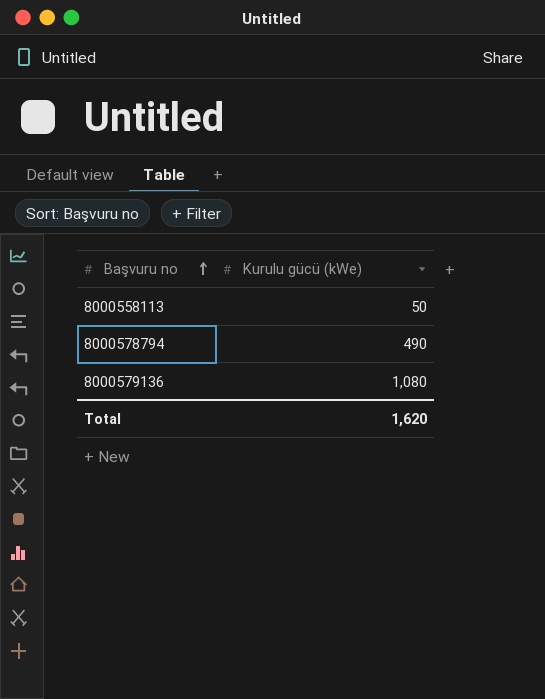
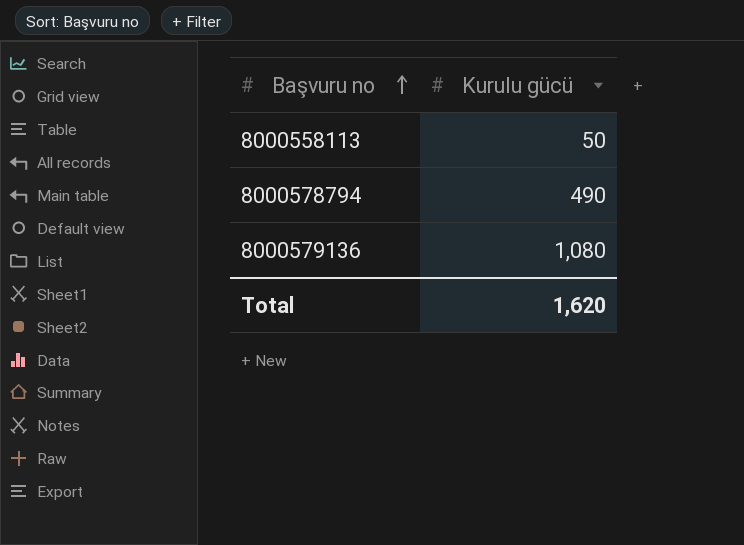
column name: Kurulu gücü (kWe) -> Kurulu gücü

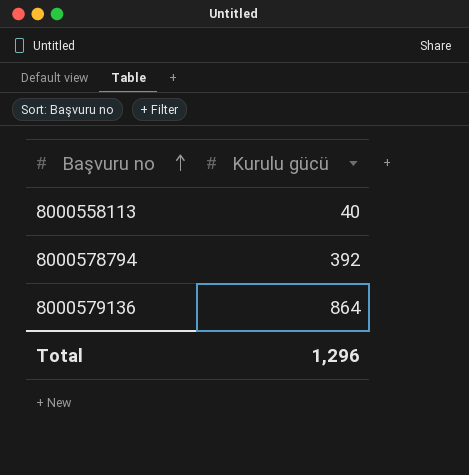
8000558113 | Kurulu gücü: 50 -> 40
8000578794 | Kurulu gücü: 490 -> 392
8000579136 | Kurulu gücü: 1,080 -> 864
Total | Kurulu gücü: 1,620 -> 1,296

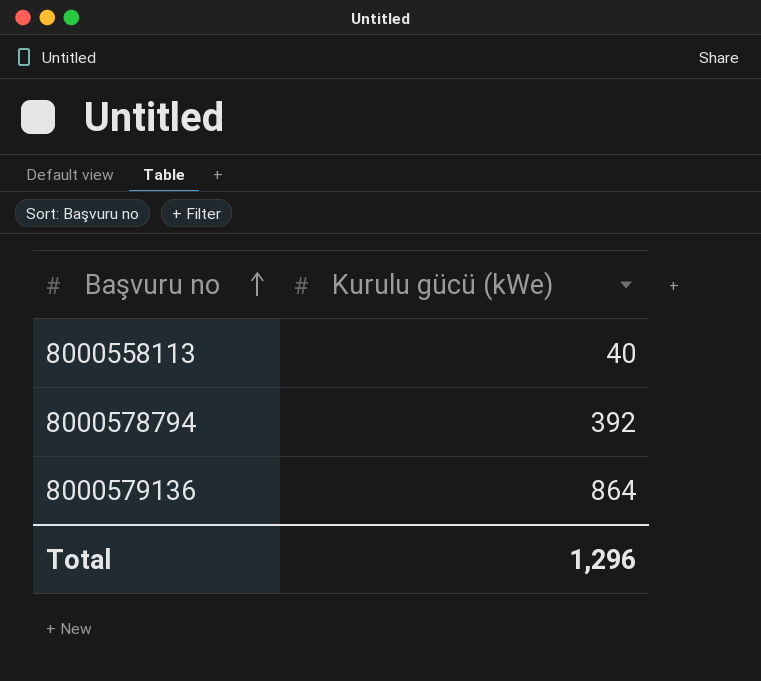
column name: Kurulu gücü -> Kurulu gücü (kWe)

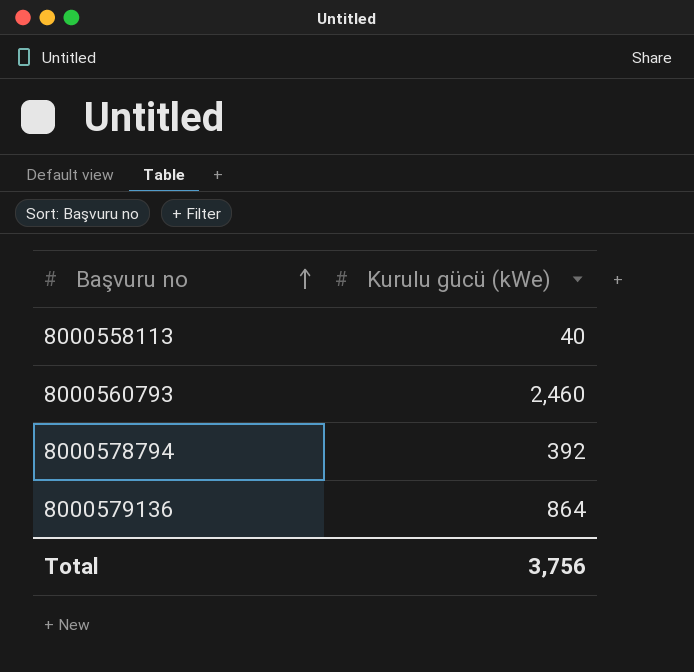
row 8000560793: none -> 2,460
Total | Kurulu gücü (kWe): 1,296 -> 3,756

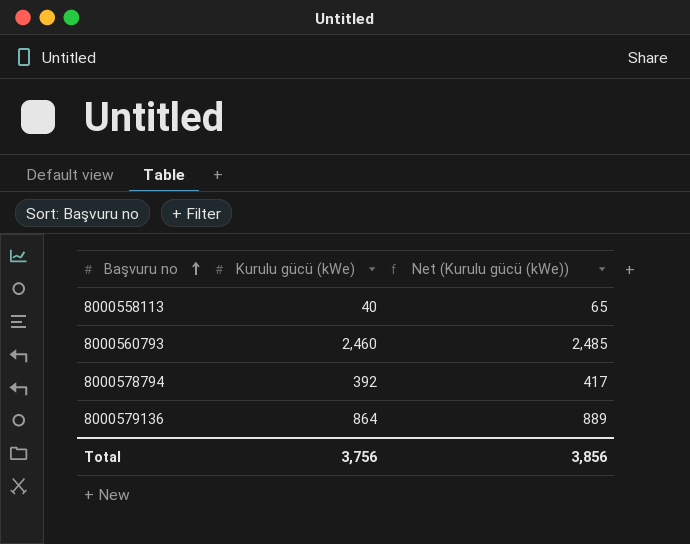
column Net (Kurulu gücü (kWe)) | formula: none -> [Kurulu gücü (kWe)] + 25

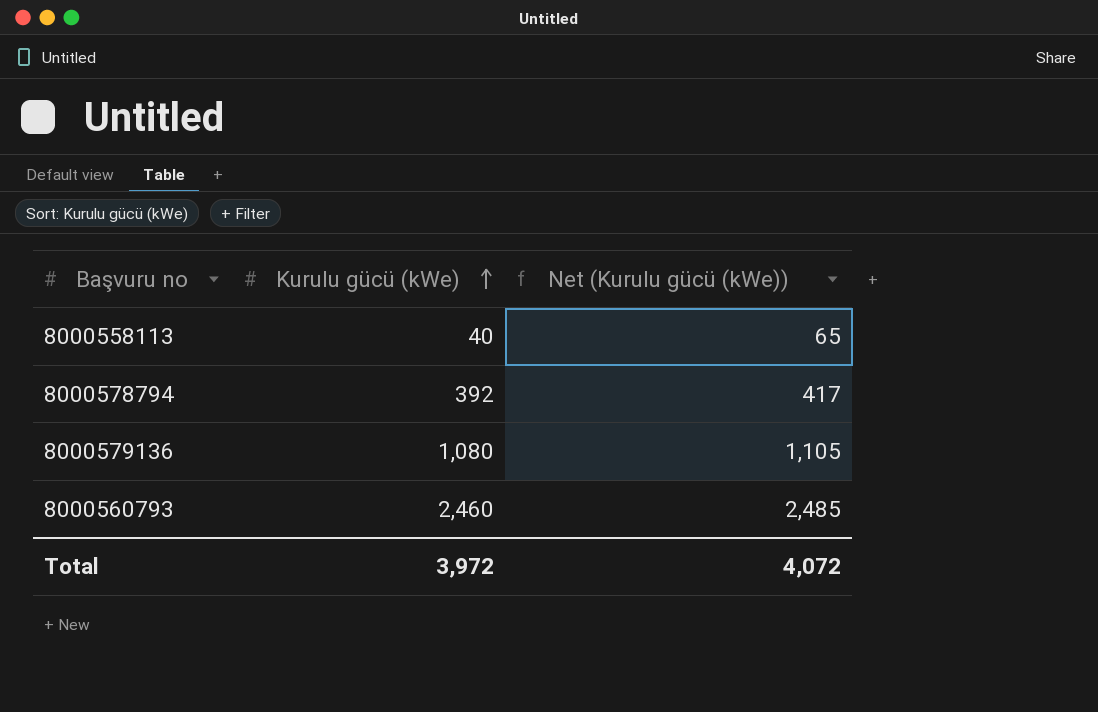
row order: Başvuru no ascending -> Kurulu gücü (kWe) ascending
8000579136 | Kurulu gücü (kWe): 864 -> 1,080
8000579136 | Net (Kurulu gücü (kWe)): 889 -> 1,105
Total | Kurulu gücü (kWe): 3,756 -> 3,972
Total | Net (Kurulu gücü (kWe)): 3,856 -> 4,072

